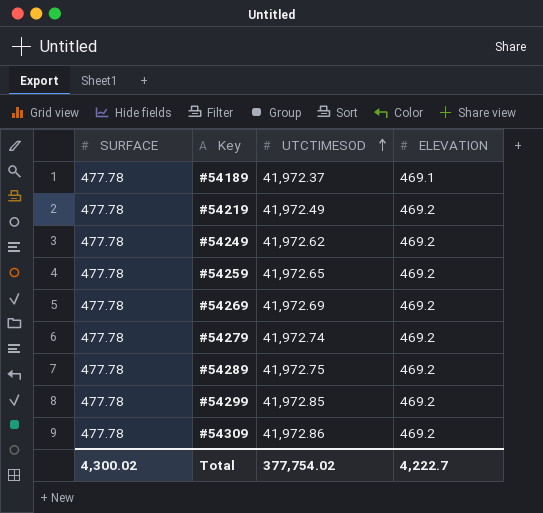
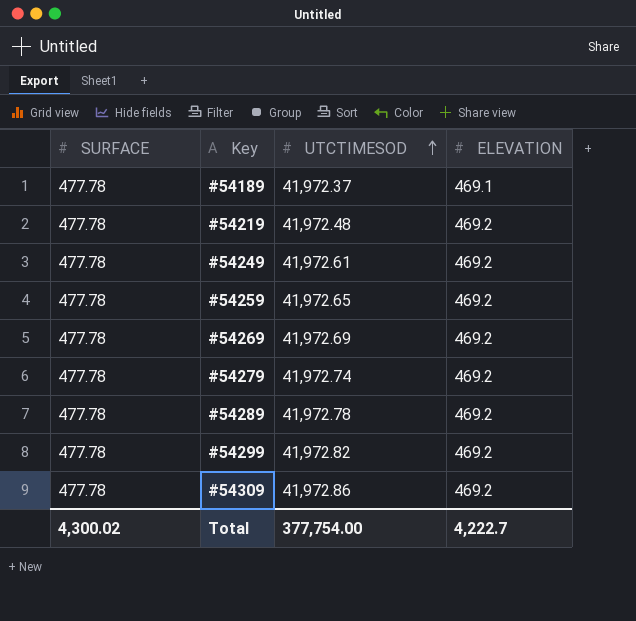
#54219 | UTCTIMESOD: 41,972.49 -> 41,972.48
#54249 | UTCTIMESOD: 41,972.62 -> 41,972.61
#54289 | UTCTIMESOD: 41,972.75 -> 41,972.78
#54299 | UTCTIMESOD: 41,972.85 -> 41,972.82
Total | UTCTIMESOD: 377,754.02 -> 377,754.00

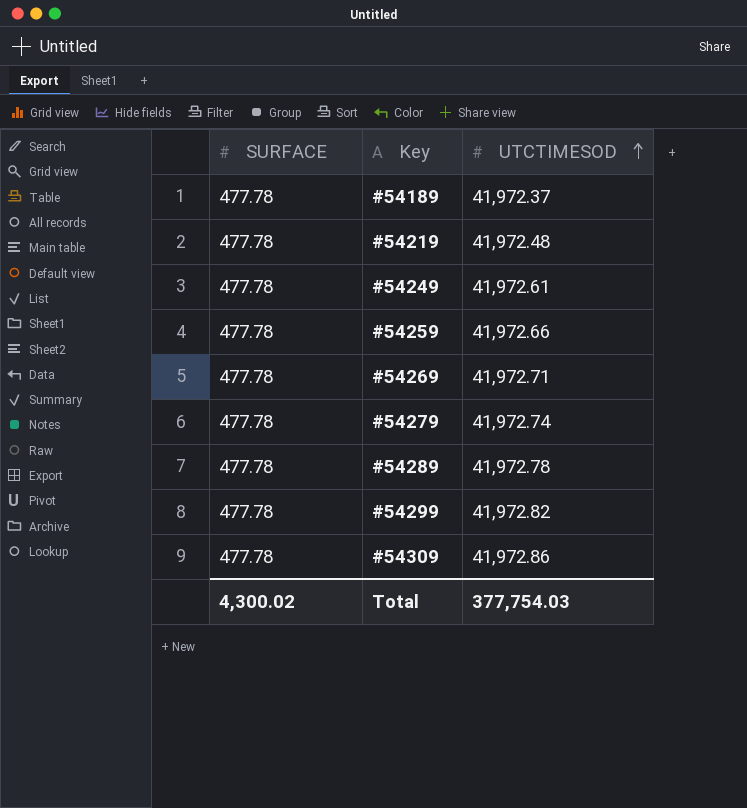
column ELEVATION | position: 4 -> none
#54259 | UTCTIMESOD: 41,972.65 -> 41,972.66
#54269 | UTCTIMESOD: 41,972.69 -> 41,972.71
Total | UTCTIMESOD: 377,754.00 -> 377,754.03

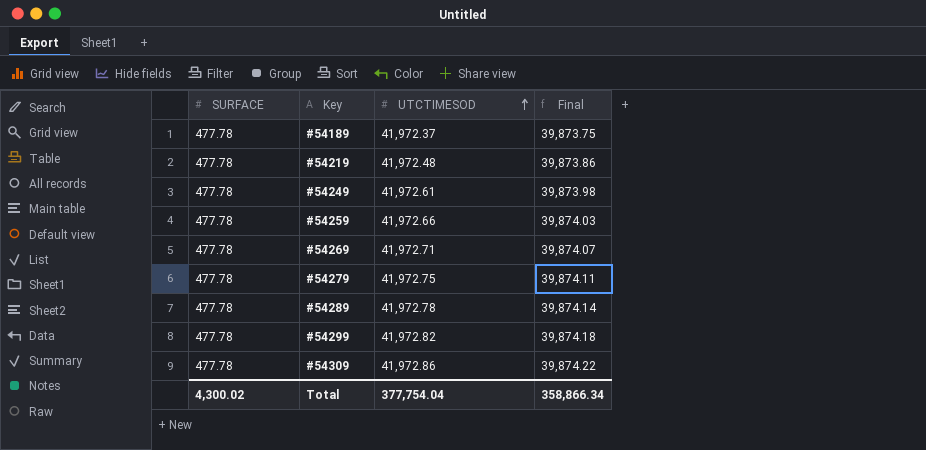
column Final | formula: none -> [UTCTIMESOD] * 0.95
#54279 | UTCTIMESOD: 41,972.74 -> 41,972.75
Total | UTCTIMESOD: 377,754.03 -> 377,754.04

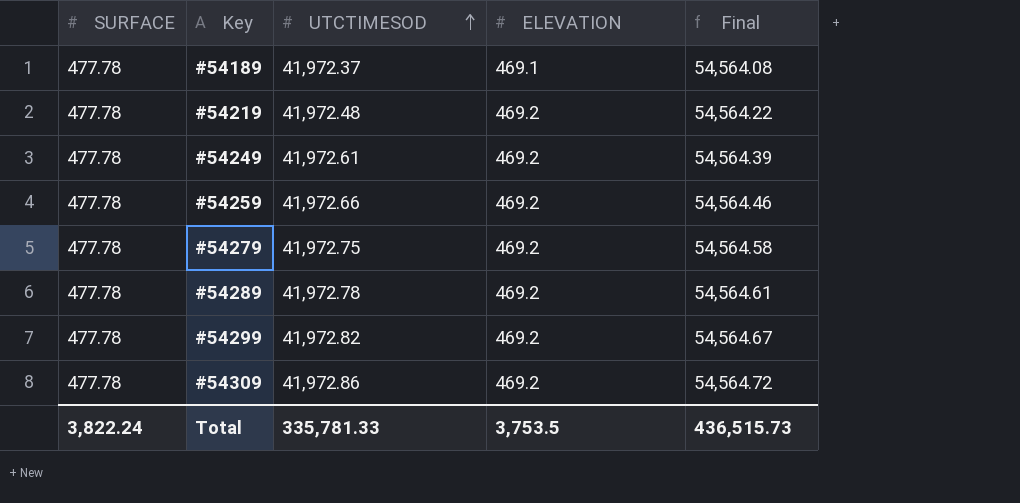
column ELEVATION | position: none -> 4
column Final | formula: [UTCTIMESOD] * 0.95 -> [UTCTIMESOD] * 1.3
row #54269: 477.78 | 41,972.71 | 39,874.07 -> none
Total | SURFACE: 4,300.02 -> 3,822.24
Total | UTCTIMESOD: 377,754.04 -> 335,781.33
Total | Final: 358,866.34 -> 436,515.73

